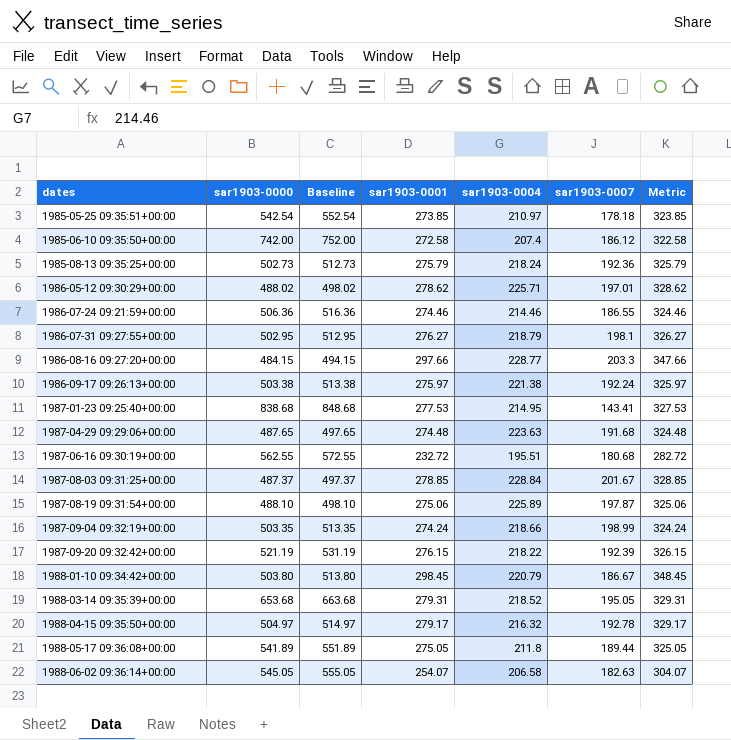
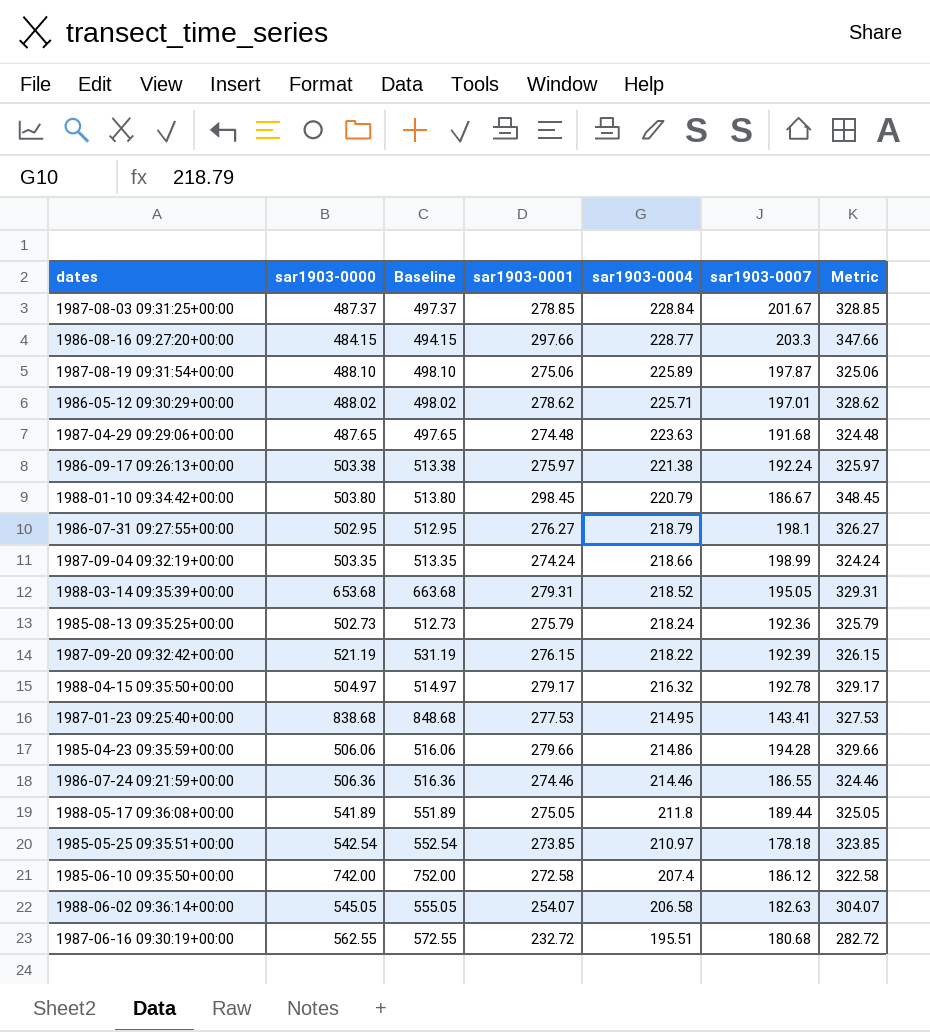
row order: dates ascending -> sar1903-0004 descending
row 1985-04-23 09:35:59+00:00: none -> 506.06 | 516.06 | 279.66 | 214.86 | 194.28 | 329.66

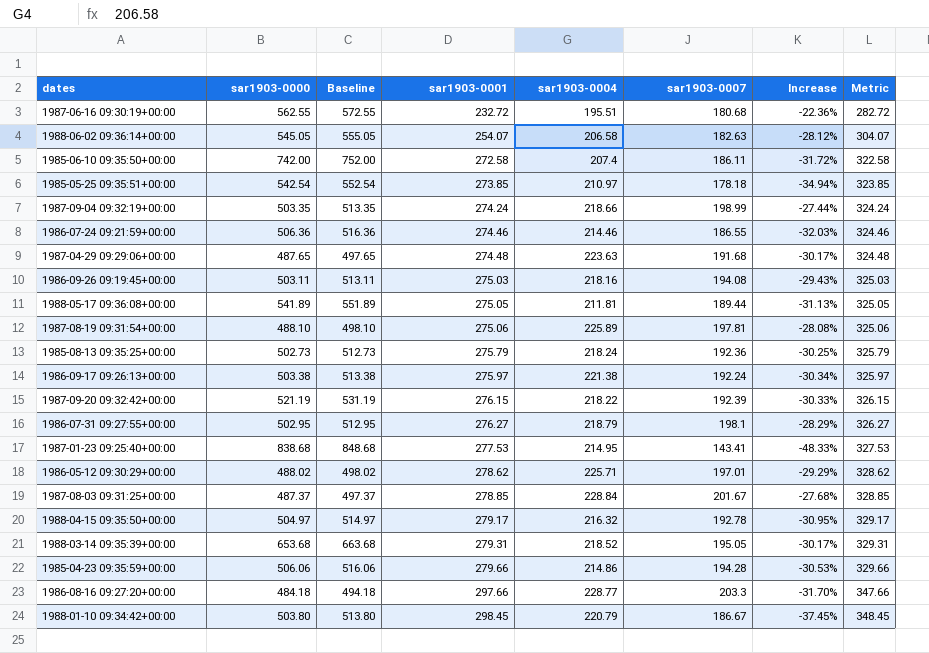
row order: sar1903-0004 descending -> sar1903-0001 ascending
column Increase | formula: none -> ([sar1903-0007] - [sar1903-0001]) / [sar1903-0001]
1985-06-10 09:35:50+00:00 | sar1903-0007: 186.12 -> 186.11
row 1986-09-26 09:19:45+00:00: none -> 503.11 | 513.11 | 275.03 | 218.16 | 194.08 | -29.43% | 325.03
1988-05-17 09:36:08+00:00 | sar1903-0004: 211.8 -> 211.81
1987-08-19 09:31:54+00:00 | sar1903-0007: 197.87 -> 197.81
1986-08-16 09:27:20+00:00 | sar1903-0000: 484.15 -> 484.18
1986-08-16 09:27:20+00:00 | Baseline: 494.15 -> 494.18

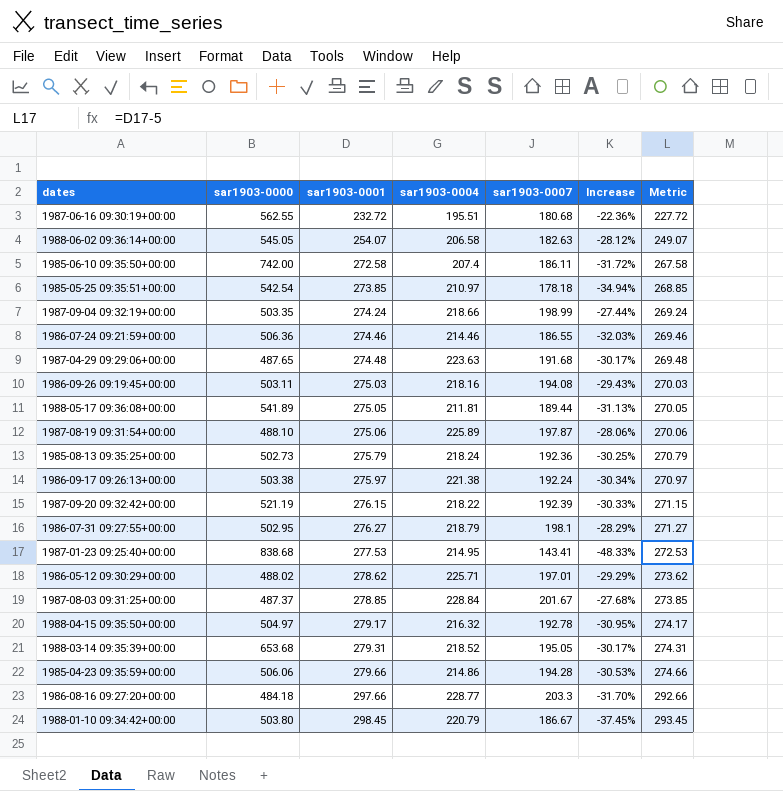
column Baseline | formula: [sar1903-0000] + 10 -> none
column Metric | formula: [sar1903-0001] + 50 -> [sar1903-0001] - 5
1987-08-19 09:31:54+00:00 | sar1903-0007: 197.81 -> 197.87
1987-08-19 09:31:54+00:00 | Increase: -28.08% -> -28.06%

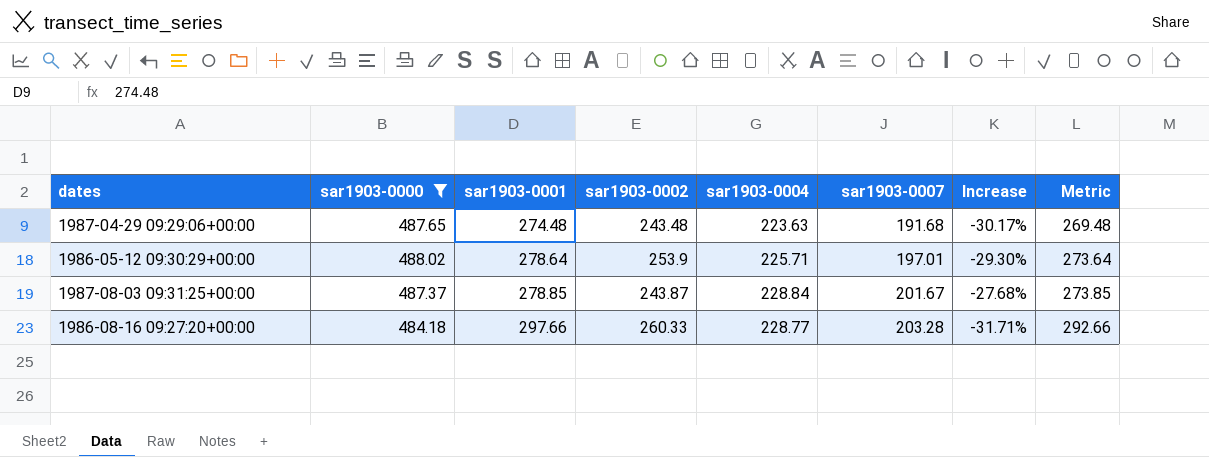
filter: none -> sar1903-0000 <= 488.02
column sar1903-0002 | position: none -> 4
1986-05-12 09:30:29+00:00 | sar1903-0001: 278.62 -> 278.64
1986-05-12 09:30:29+00:00 | Increase: -29.29% -> -29.30%
1986-05-12 09:30:29+00:00 | Metric: 273.62 -> 273.64
1986-08-16 09:27:20+00:00 | sar1903-0007: 203.3 -> 203.28
1986-08-16 09:27:20+00:00 | Increase: -31.70% -> -31.71%

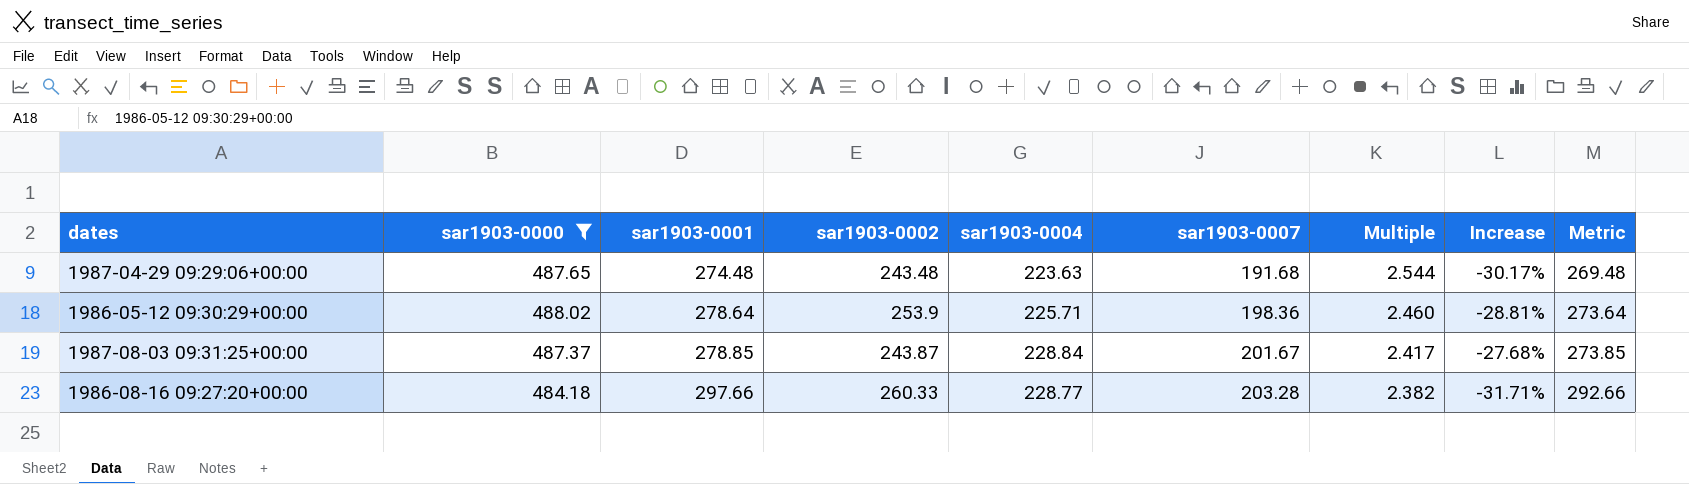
column Multiple | formula: none -> [sar1903-0000] / [sar1903-0007]
1986-05-12 09:30:29+00:00 | sar1903-0007: 197.01 -> 198.36
1986-05-12 09:30:29+00:00 | Increase: -29.30% -> -28.81%

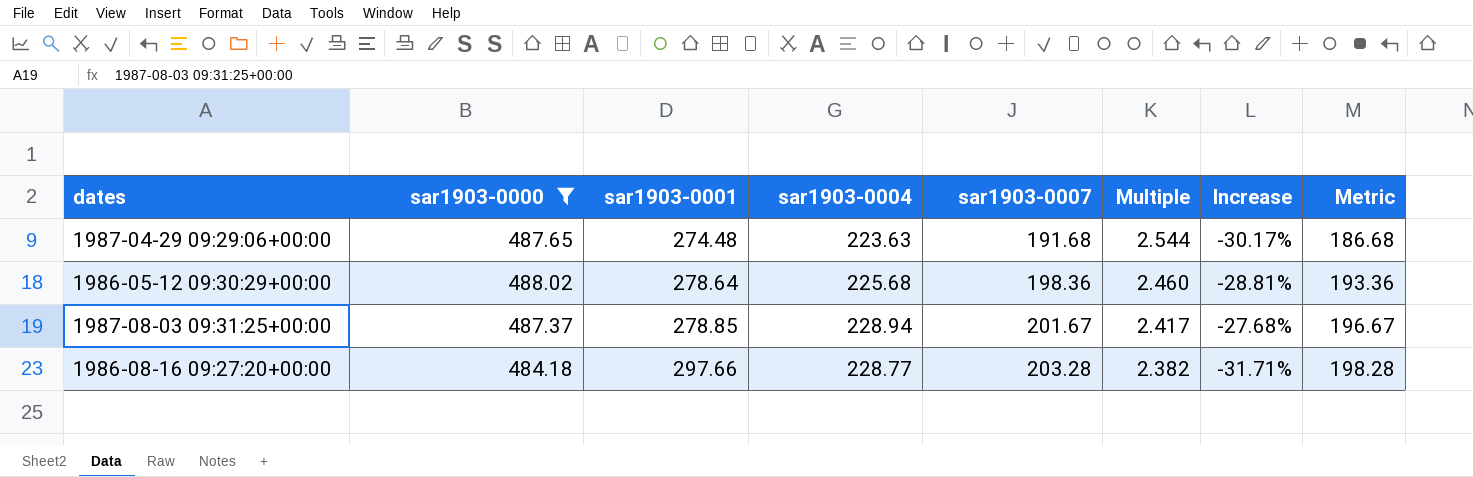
column sar1903-0002 | position: 4 -> none
column Metric | formula: [sar1903-0001] - 5 -> [sar1903-0007] - 5
1986-05-12 09:30:29+00:00 | sar1903-0004: 225.71 -> 225.68
1987-08-03 09:31:25+00:00 | sar1903-0004: 228.84 -> 228.94

